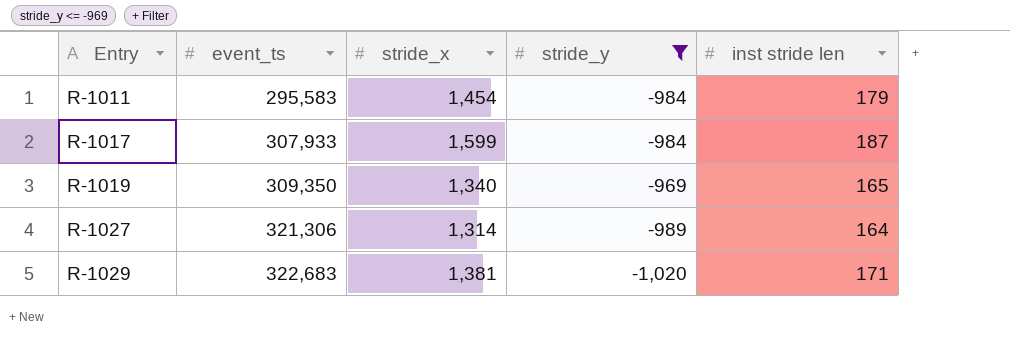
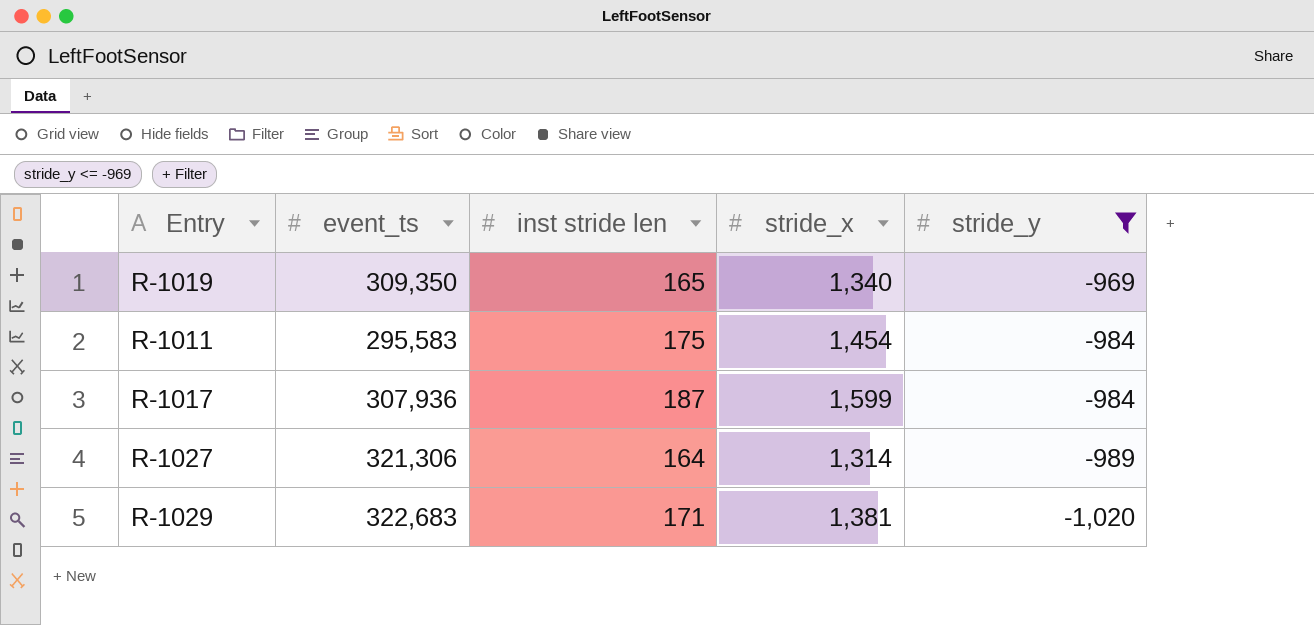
row order: Entry ascending -> stride_y descending
column inst stride len | position: 5 -> 3
R-1011 | inst stride len: 179 -> 175
R-1017 | event_ts: 307,933 -> 307,936

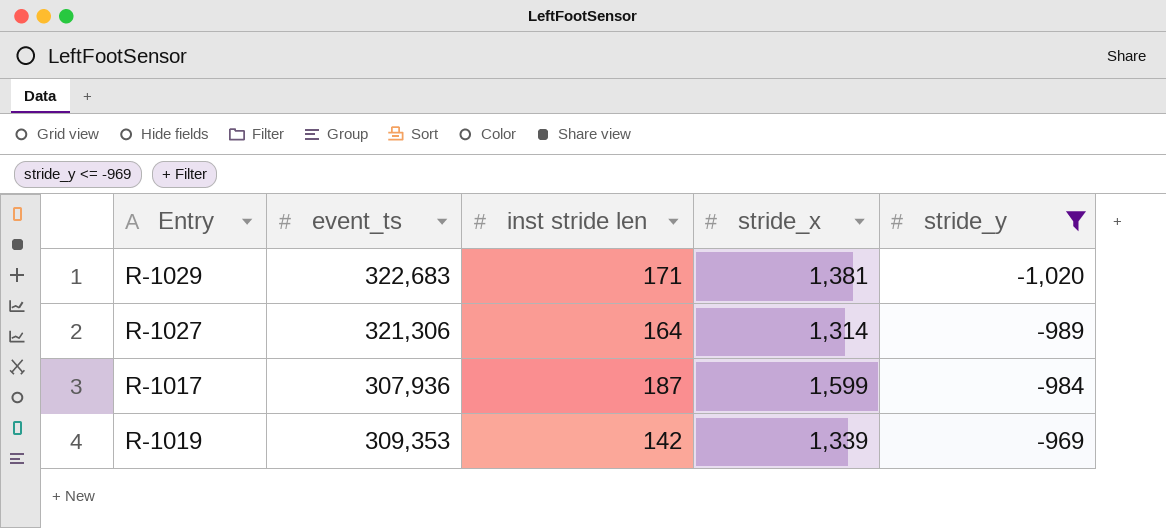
row order: stride_y descending -> stride_y ascending
row R-1011: 295,583 | 175 | 1,454 | -984 -> none
R-1019 | event_ts: 309,350 -> 309,353
R-1019 | inst stride len: 165 -> 142
R-1019 | stride_x: 1,340 -> 1,339

